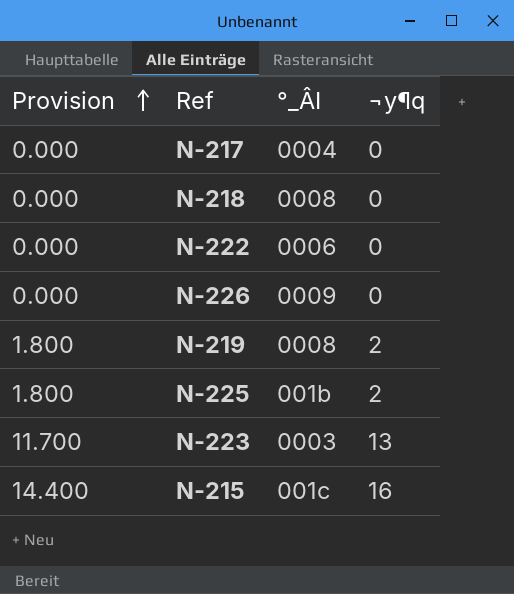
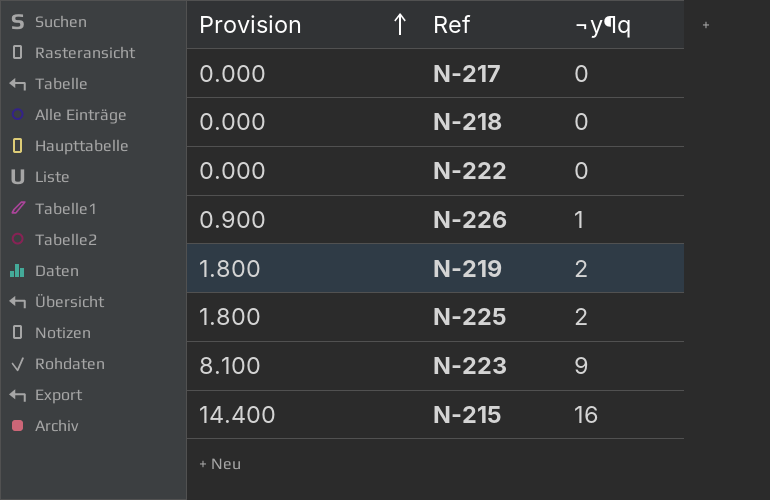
column °_ÂI | position: 3 -> none
N-226 | Provision: 0.000 -> 0.900
N-226 | ¬y¶q: 0 -> 1
N-223 | Provision: 11.700 -> 8.100
N-223 | ¬y¶q: 13 -> 9

